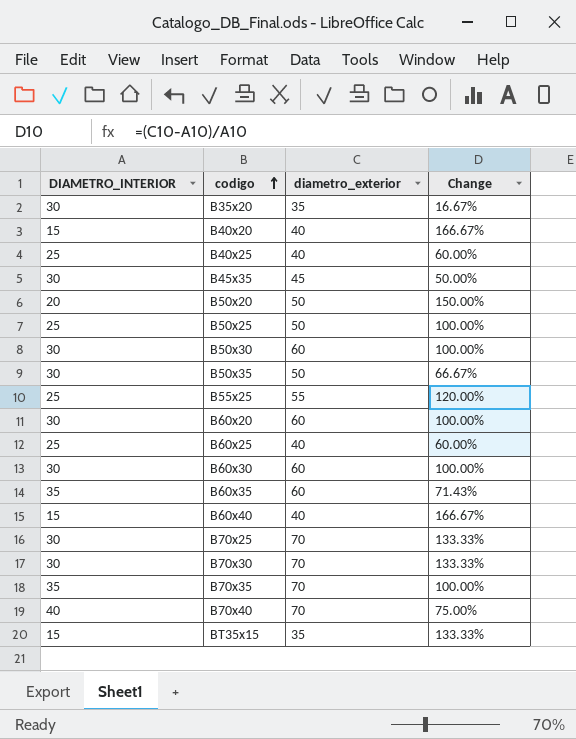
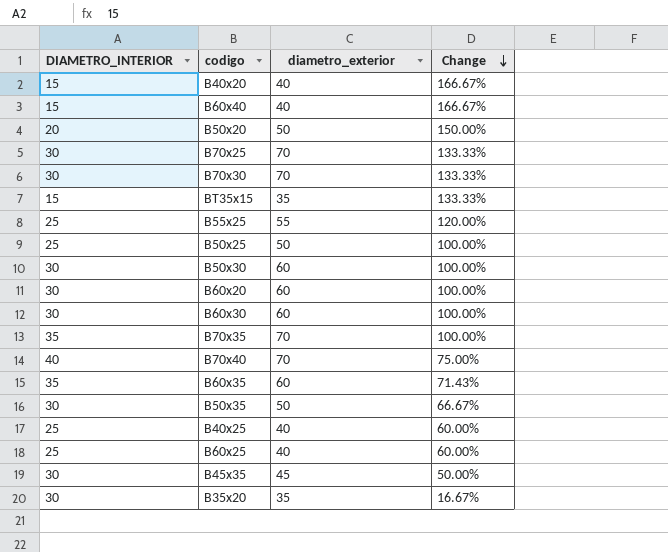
row order: codigo ascending -> Change descending

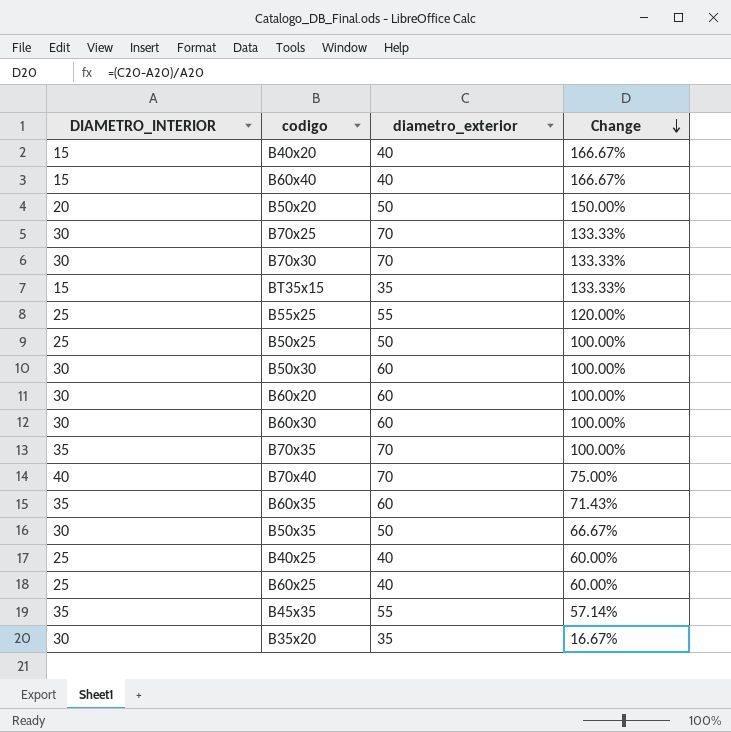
B45x35 | DIAMETRO_INTERIOR: 30 -> 35
B45x35 | diametro_exterior: 45 -> 55
B45x35 | Change: 50.00% -> 57.14%

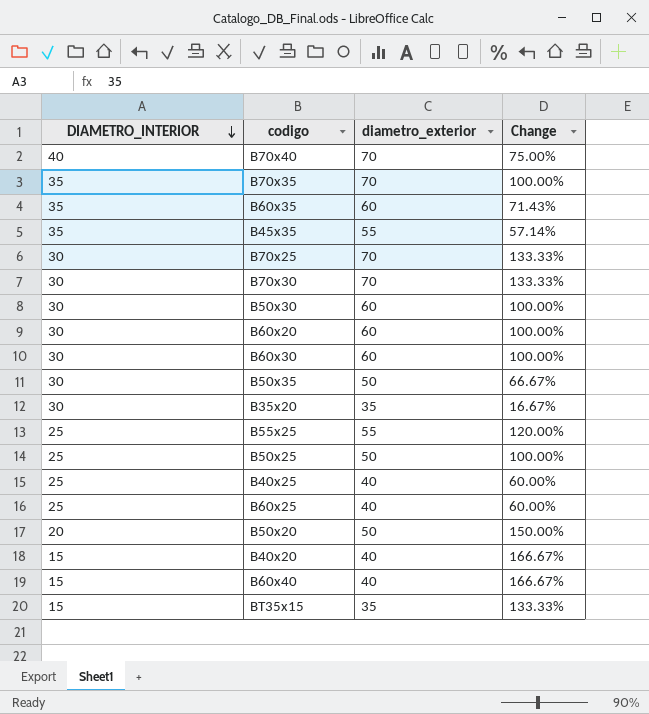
row order: Change descending -> DIAMETRO_INTERIOR descending

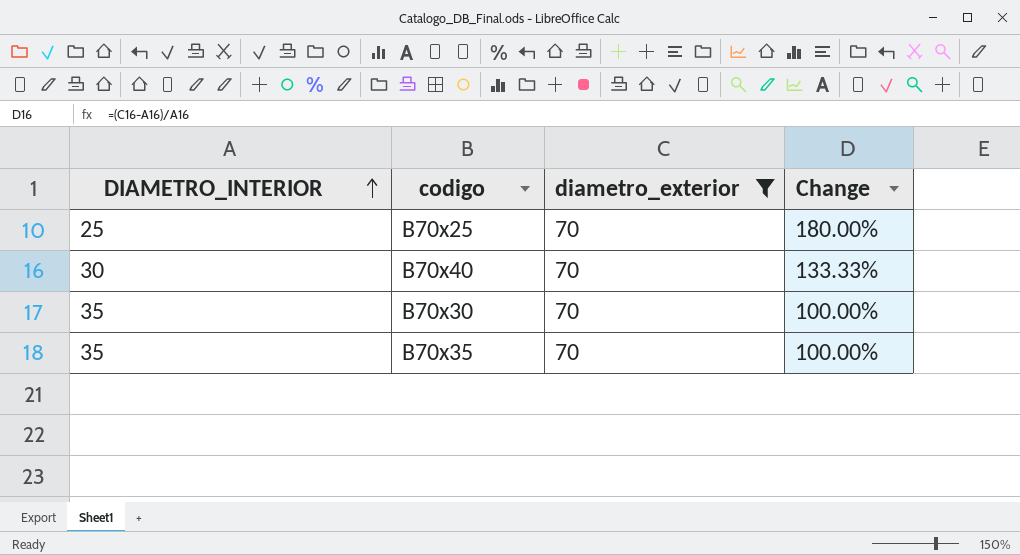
filter: none -> diametro_exterior = 70
row order: DIAMETRO_INTERIOR descending -> DIAMETRO_INTERIOR ascending
B70x25 | DIAMETRO_INTERIOR: 30 -> 25
B70x25 | Change: 133.33% -> 180.00%
B70x40 | DIAMETRO_INTERIOR: 40 -> 30
B70x40 | Change: 75.00% -> 133.33%
B70x30 | DIAMETRO_INTERIOR: 30 -> 35
B70x30 | Change: 133.33% -> 100.00%

